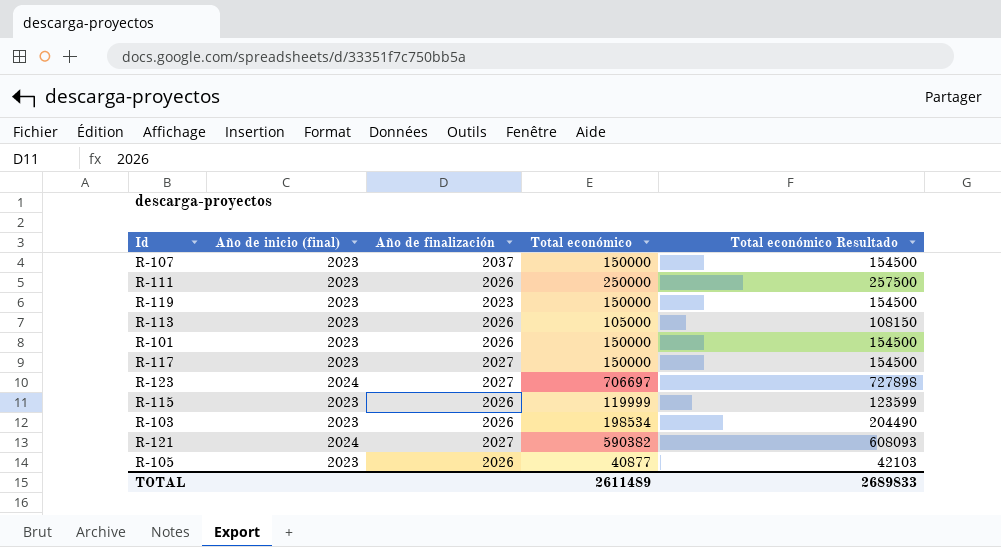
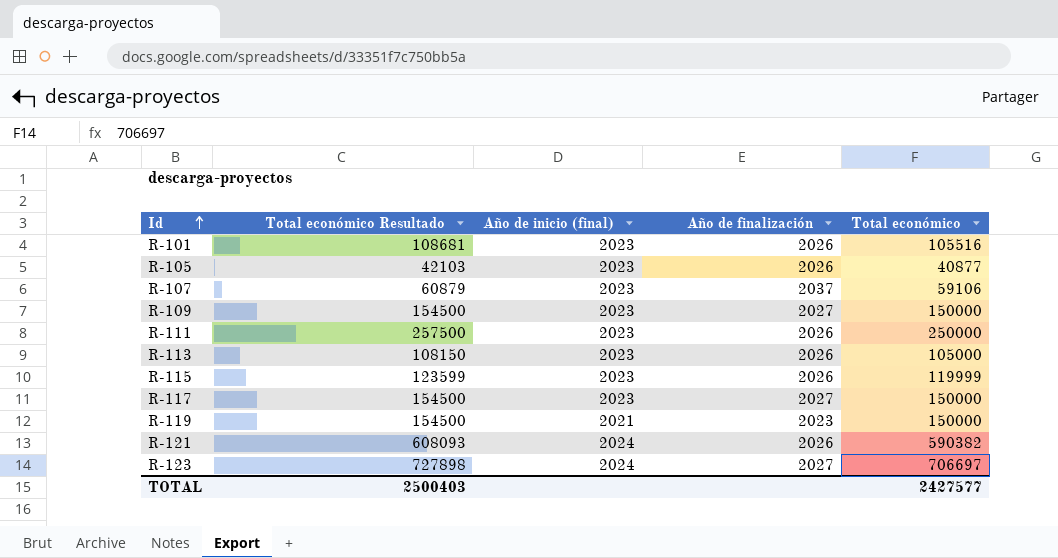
row order: none -> Id ascending
column Total económico Resultado | position: 5 -> 2
row R-103: 2023 | 2026 | 198534 | 204490 -> none
R-101 | Total económico Resultado: 154500 -> 108681
R-101 | Total económico: 150000 -> 105516
R-107 | Total económico Resultado: 154500 -> 60879
R-107 | Total económico: 150000 -> 59106
row R-109: none -> 154500 | 2023 | 2027 | 150000
R-119 | Año de inicio (final): 2023 -> 2021
R-121 | Año de finalización: 2027 -> 2026
TOTAL | Total económico Resultado: 2689833 -> 2500403
TOTAL | Total económico: 2611489 -> 2427577

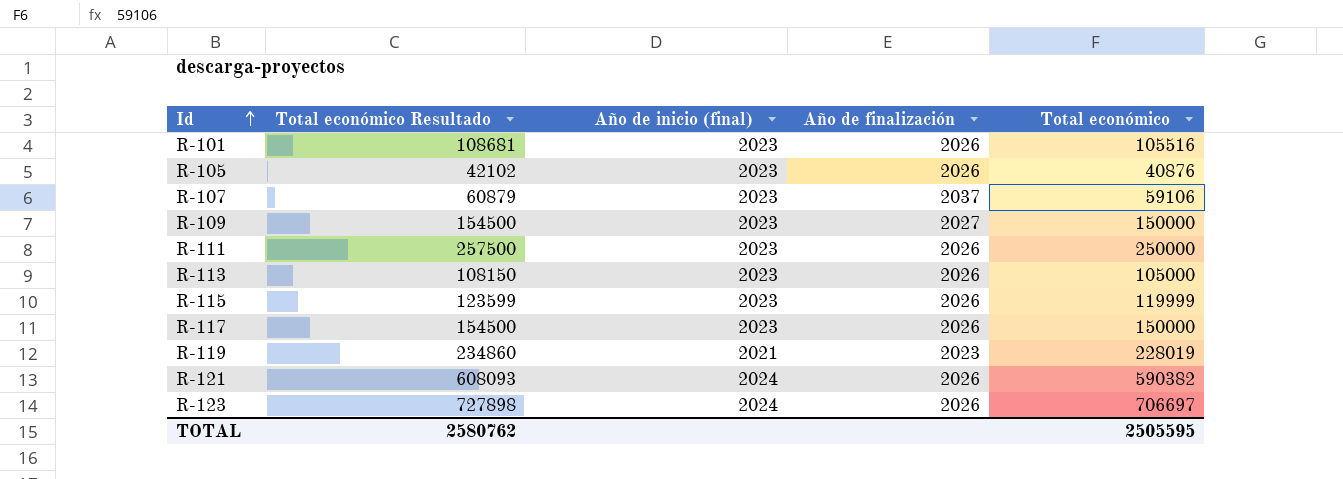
R-105 | Total económico Resultado: 42103 -> 42102
R-105 | Total económico: 40877 -> 40876
R-117 | Año de finalización: 2027 -> 2026
R-119 | Total económico Resultado: 154500 -> 234860
R-119 | Total económico: 150000 -> 228019
R-123 | Año de finalización: 2027 -> 2026
TOTAL | Total económico Resultado: 2500403 -> 2580762
TOTAL | Total económico: 2427577 -> 2505595

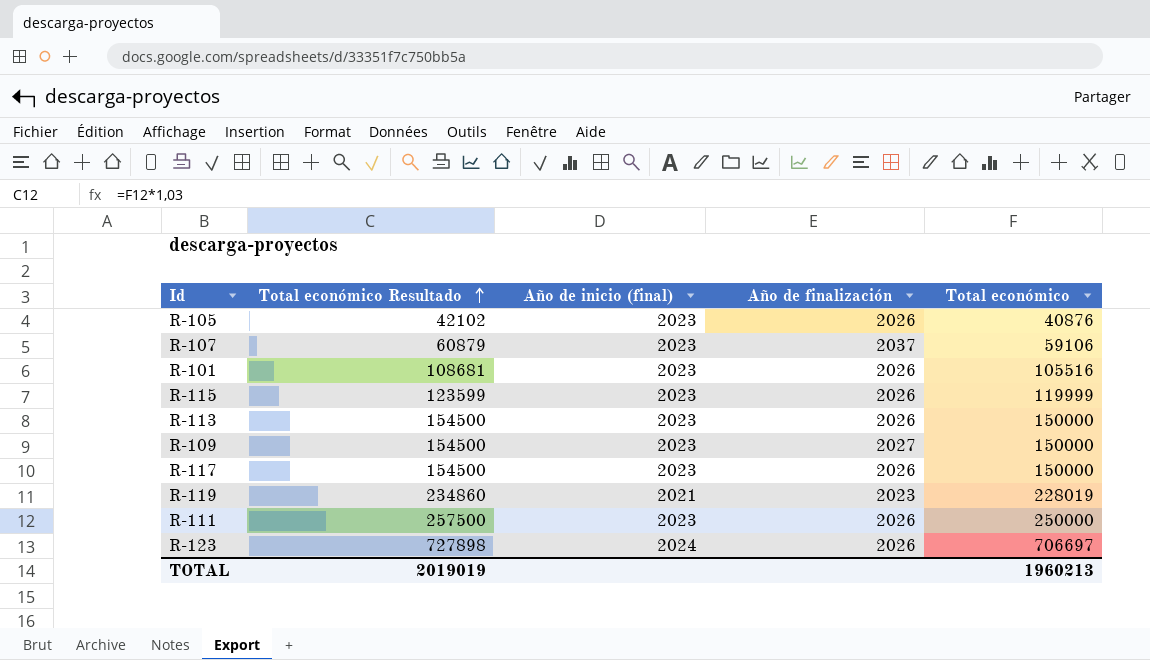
row order: Id ascending -> Total económico Resultado ascending
row R-121: 608093 | 2024 | 2026 | 590382 -> none
R-113 | Total económico Resultado: 108150 -> 154500
R-113 | Total económico: 105000 -> 150000
TOTAL | Total económico Resultado: 2580762 -> 2019019
TOTAL | Total económico: 2505595 -> 1960213

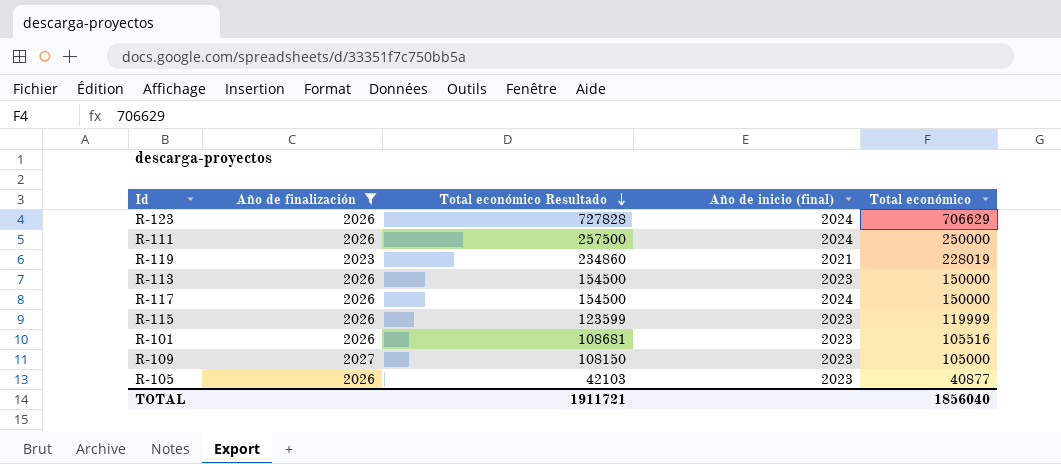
filter: none -> Año de finalización != 2037
row order: Total económico Resultado ascending -> Total económico Resultado descending
column Año de finalización | position: 4 -> 2
R-123 | Total económico Resultado: 727898 -> 727828
R-123 | Total económico: 706697 -> 706629
R-111 | Año de inicio (final): 2023 -> 2024
R-117 | Año de inicio (final): 2023 -> 2024
R-109 | Total económico Resultado: 154500 -> 108150
R-109 | Total económico: 150000 -> 105000
R-105 | Total económico Resultado: 42102 -> 42103
R-105 | Total económico: 40876 -> 40877
TOTAL | Total económico Resultado: 2019019 -> 1911721
TOTAL | Total económico: 1960213 -> 1856040

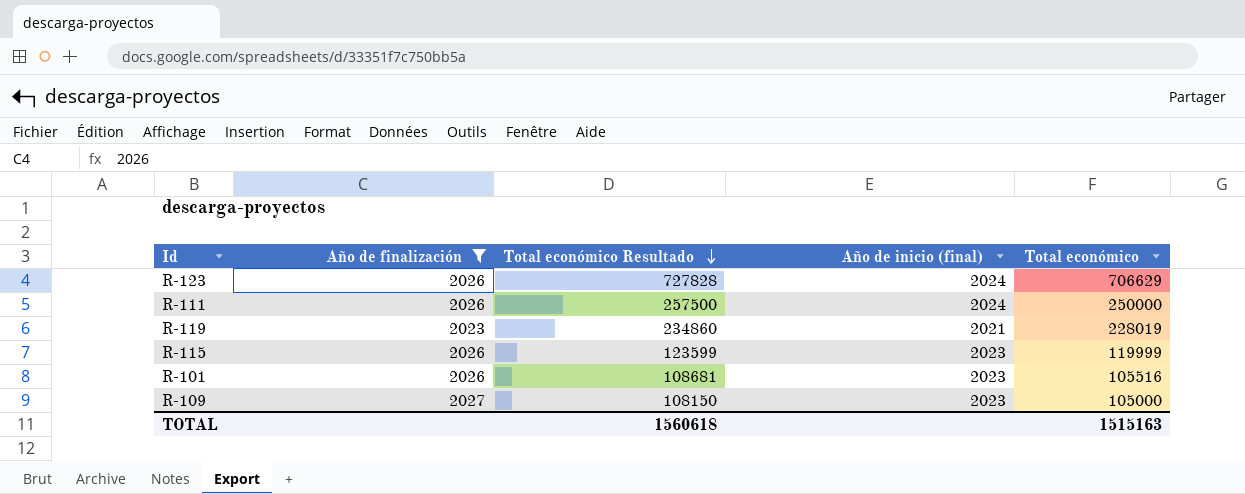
row R-113: 2026 | 154500 | 2023 | 150000 -> none
row R-117: 2026 | 154500 | 2024 | 150000 -> none
row R-105: 2026 | 42103 | 2023 | 40877 -> none
TOTAL | Total económico Resultado: 1911721 -> 1560618
TOTAL | Total económico: 1856040 -> 1515163

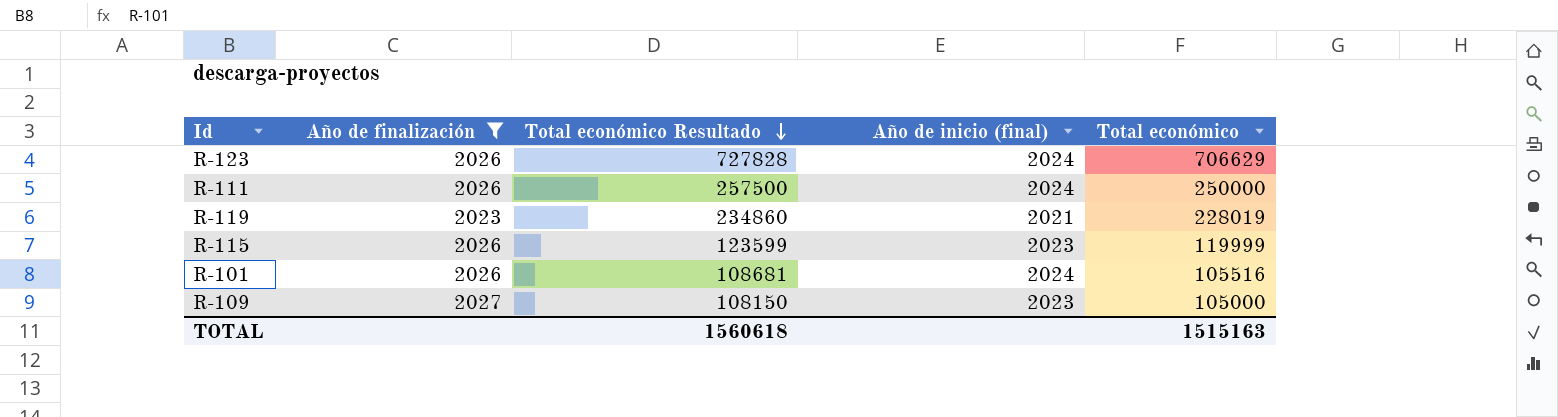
R-101 | Año de inicio (final): 2023 -> 2024

